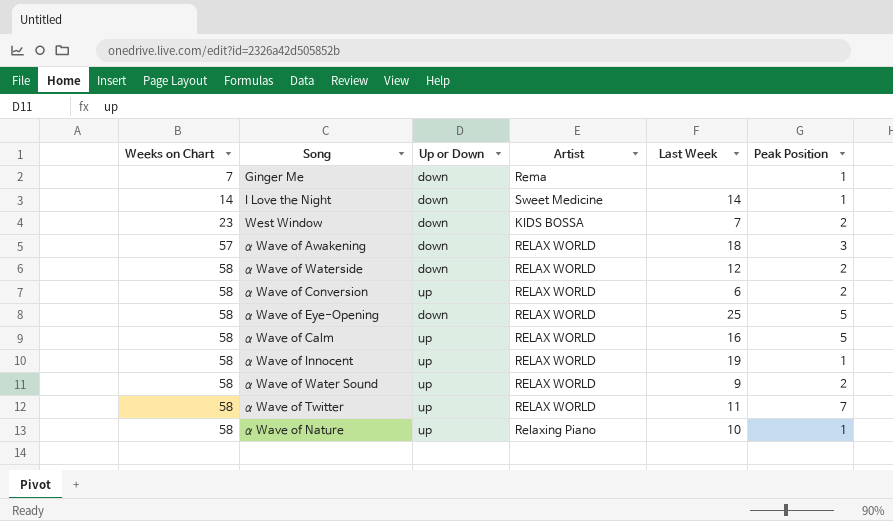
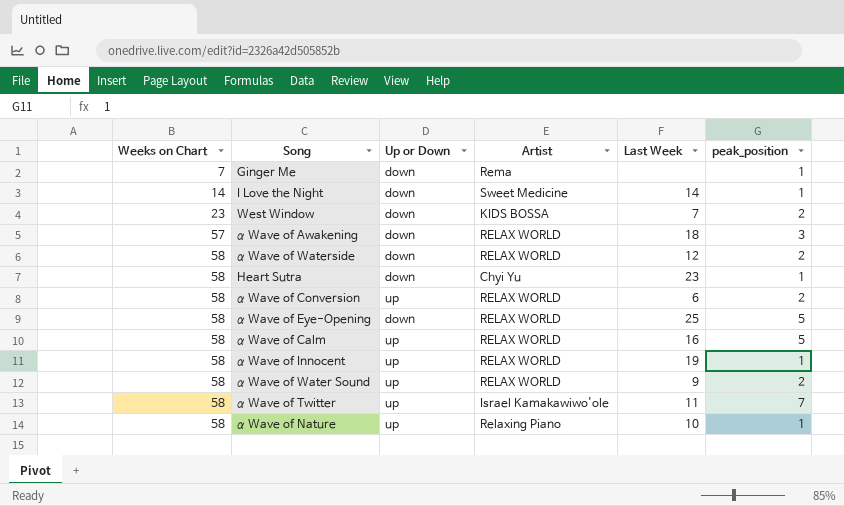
column name: Peak Position -> peak_position
row Heart Sutra: none -> 58 | down | Chyi Yu | 23 | 1
α Wave of Twitter | Artist: RELAX WORLD -> Israel Kamakawiwo'ole

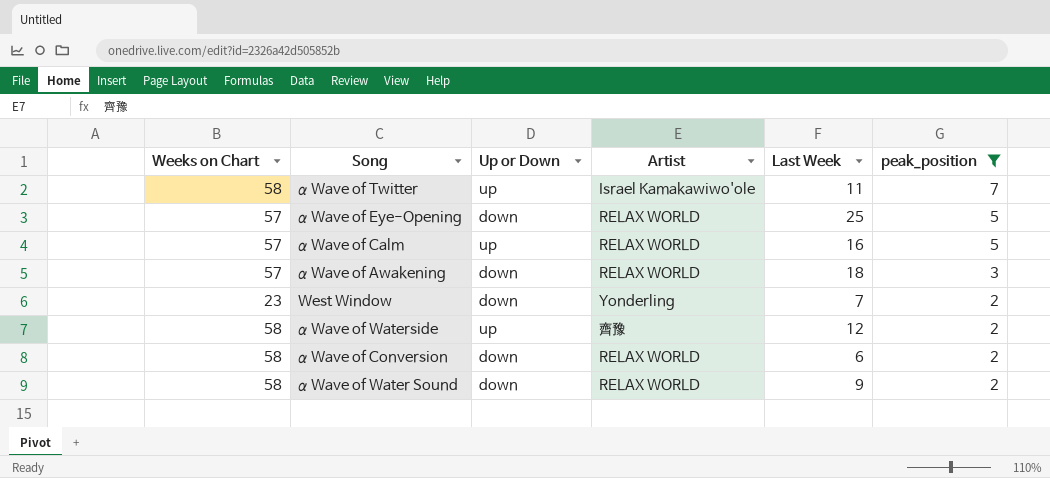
filter: none -> peak_position != 1
row order: Weeks on Chart ascending -> peak_position descending
α Wave of Eye-Opening | Weeks on Chart: 58 -> 57
α Wave of Calm | Weeks on Chart: 58 -> 57
West Window | Artist: KIDS BOSSA -> Yonderling
α Wave of Waterside | Up or Down: down -> up
α Wave of Waterside | Artist: RELAX WORLD -> 齊豫
α Wave of Conversion | Up or Down: up -> down
α Wave of Water Sound | Up or Down: up -> down

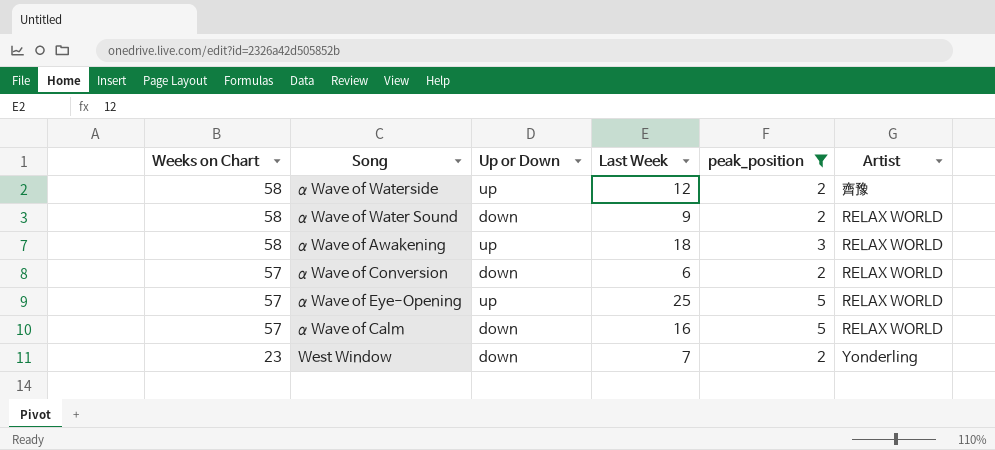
row order: peak_position descending -> Weeks on Chart descending
column Artist | position: 4 -> 6
row α Wave of Twitter: 58 | up | Israel Kamakawiwo'ole | 11 | 7 -> none
α Wave of Awakening | Weeks on Chart: 57 -> 58
α Wave of Awakening | Up or Down: down -> up
α Wave of Conversion | Weeks on Chart: 58 -> 57
α Wave of Eye-Opening | Up or Down: down -> up
α Wave of Calm | Up or Down: up -> down

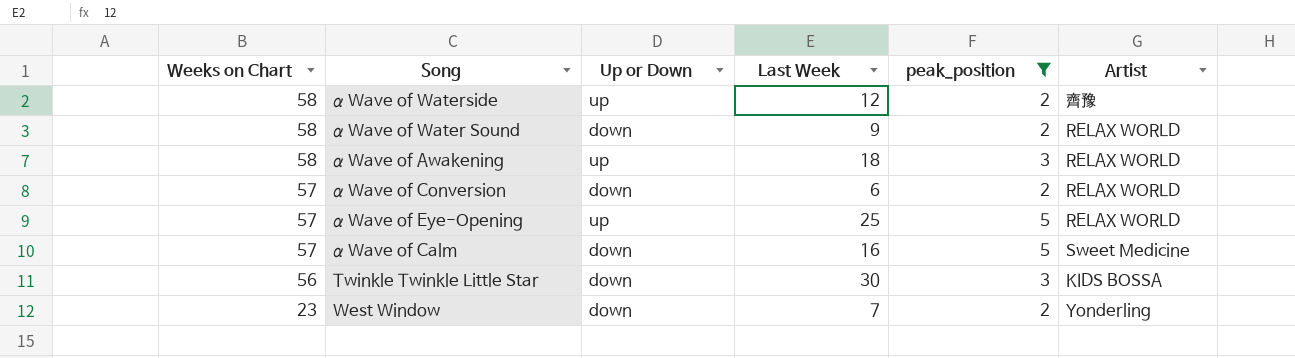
α Wave of Calm | Artist: RELAX WORLD -> Sweet Medicine
row Twinkle Twinkle Little Star: none -> 56 | down | 30 | 3 | KIDS BOSSA

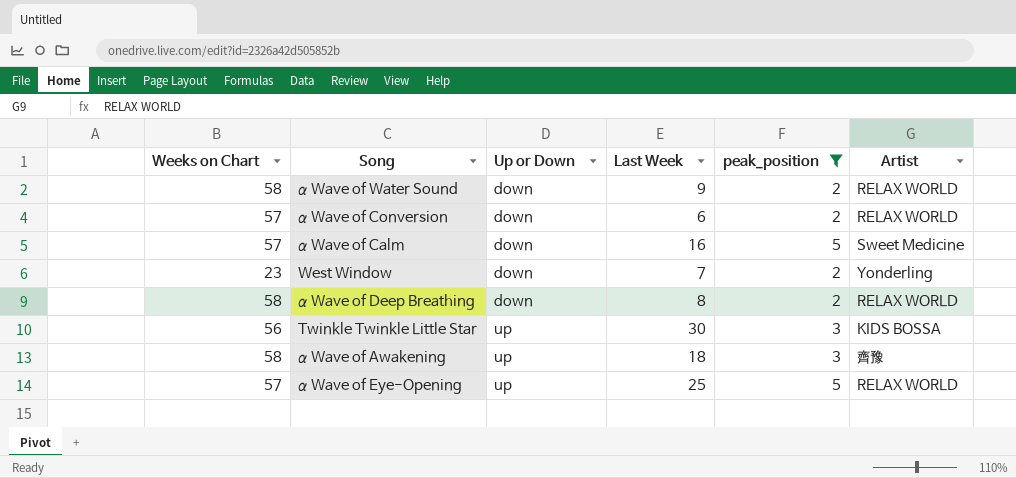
row order: Weeks on Chart descending -> Up or Down ascending
row α Wave of Waterside: 58 | up | 12 | 2 | 齊豫 -> none
row α Wave of Deep Breathing: none -> 58 | down | 8 | 2 | RELAX WORLD
Twinkle Twinkle Little Star | Up or Down: down -> up
α Wave of Awakening | Artist: RELAX WORLD -> 齊豫

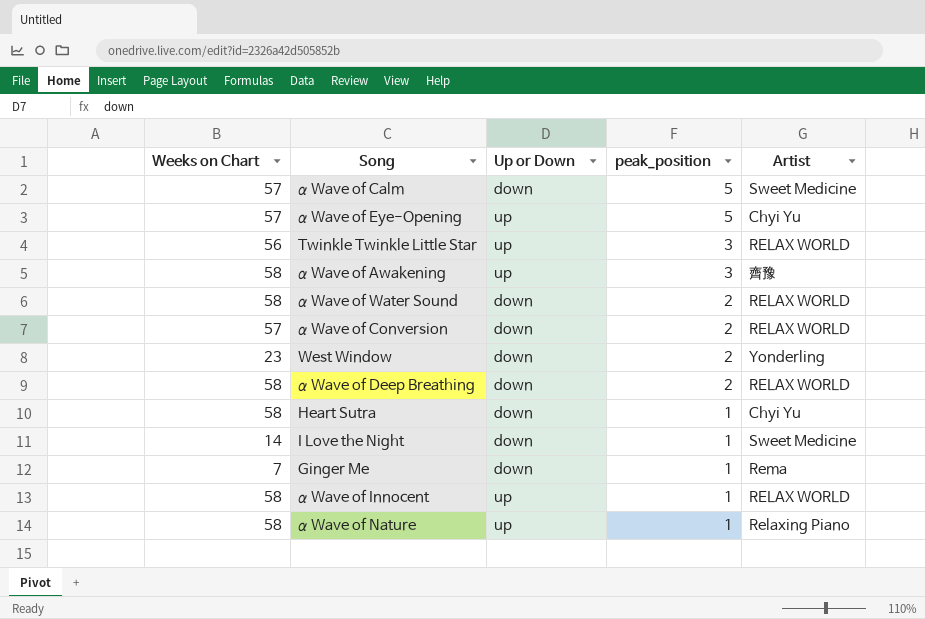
filter: peak_position != 1 -> none
row order: Up or Down ascending -> peak_position descending
column Last Week | position: 4 -> none
α Wave of Eye-Opening | Artist: RELAX WORLD -> Chyi Yu
Twinkle Twinkle Little Star | Artist: KIDS BOSSA -> RELAX WORLD

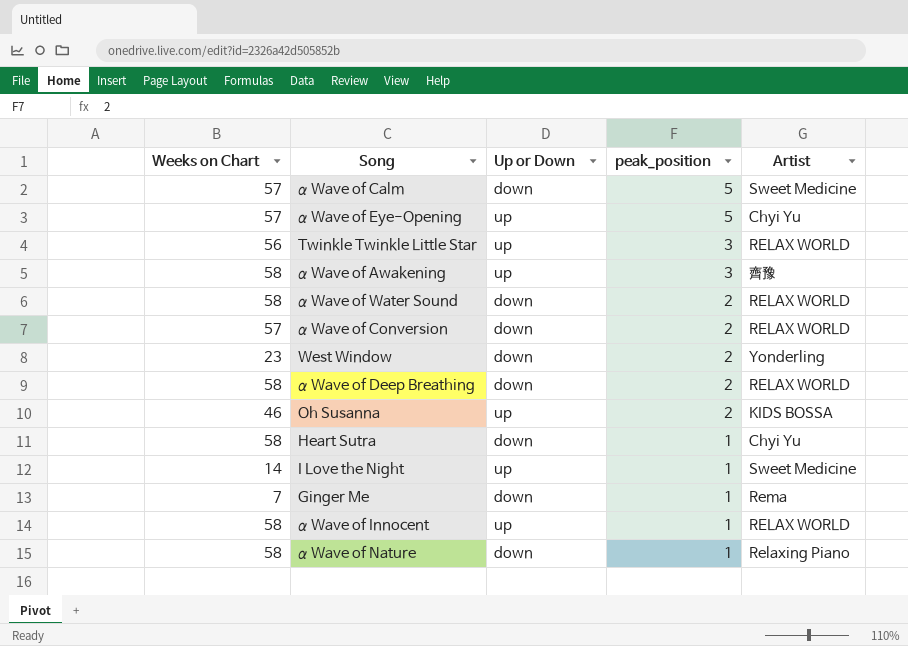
row Oh Susanna: none -> 46 | up | 2 | KIDS BOSSA
I Love the Night | Up or Down: down -> up
α Wave of Nature | Up or Down: up -> down

